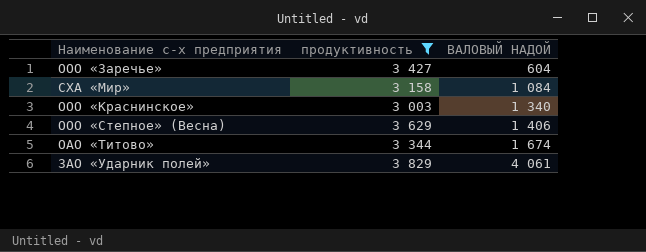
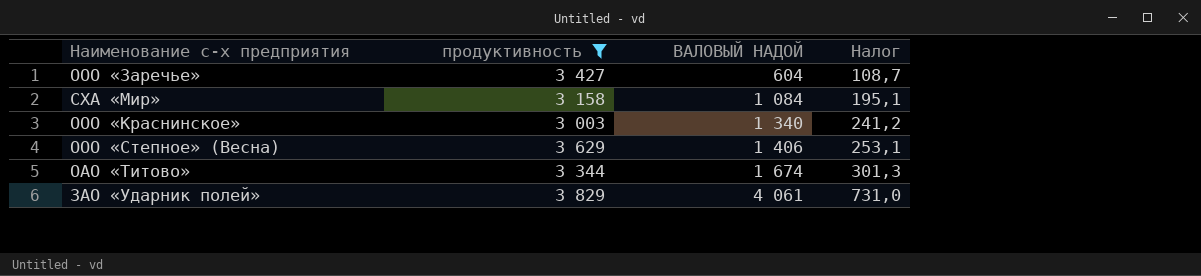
column Налог | formula: none -> [ВАЛОВЫЙ НАДОЙ] * 0,18

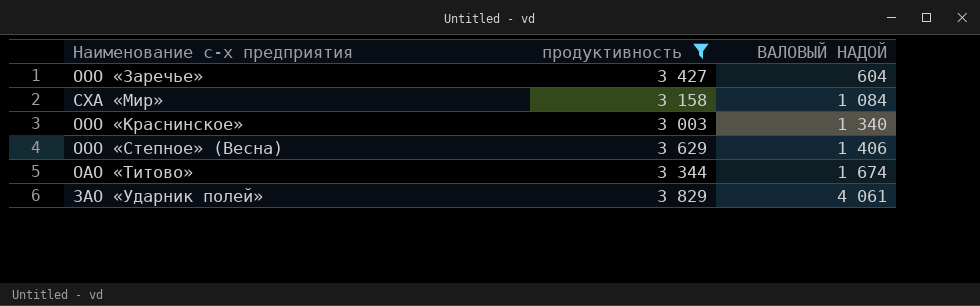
column Налог | formula: [ВАЛОВЫЙ НАДОЙ] * 0,18 -> none

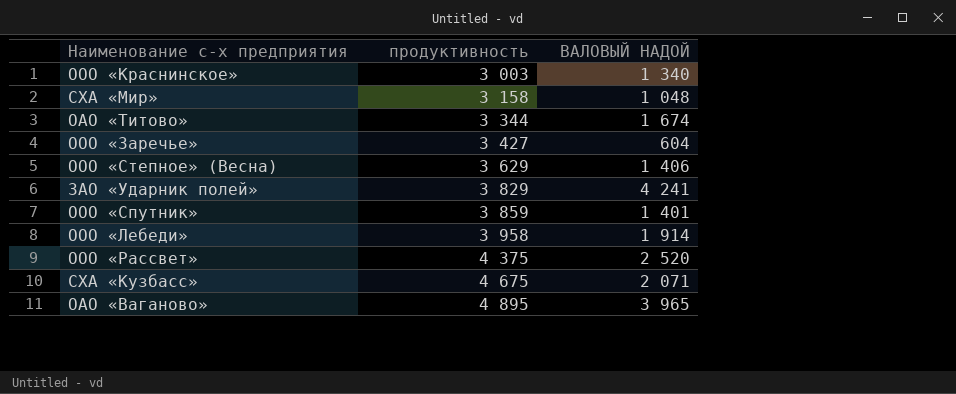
filter: продуктивность <= 3 829 -> none
row order: ВАЛОВЫЙ НАДОЙ ascending -> продуктивность ascending
СХА «Мир» | ВАЛОВЫЙ НАДОЙ: 1 084 -> 1 048
ЗАО «Ударник полей» | ВАЛОВЫЙ НАДОЙ: 4 061 -> 4 241

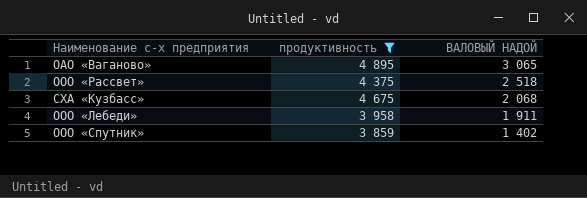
filter: none -> продуктивность >= 3 859
row order: продуктивность ascending -> ВАЛОВЫЙ НАДОЙ descending
ОАО «Ваганово» | ВАЛОВЫЙ НАДОЙ: 3 965 -> 3 065
ООО «Рассвет» | ВАЛОВЫЙ НАДОЙ: 2 520 -> 2 518
СХА «Кузбасс» | ВАЛОВЫЙ НАДОЙ: 2 071 -> 2 068
ООО «Лебеди» | ВАЛОВЫЙ НАДОЙ: 1 914 -> 1 911
ООО «Спутник» | ВАЛОВЫЙ НАДОЙ: 1 401 -> 1 402

